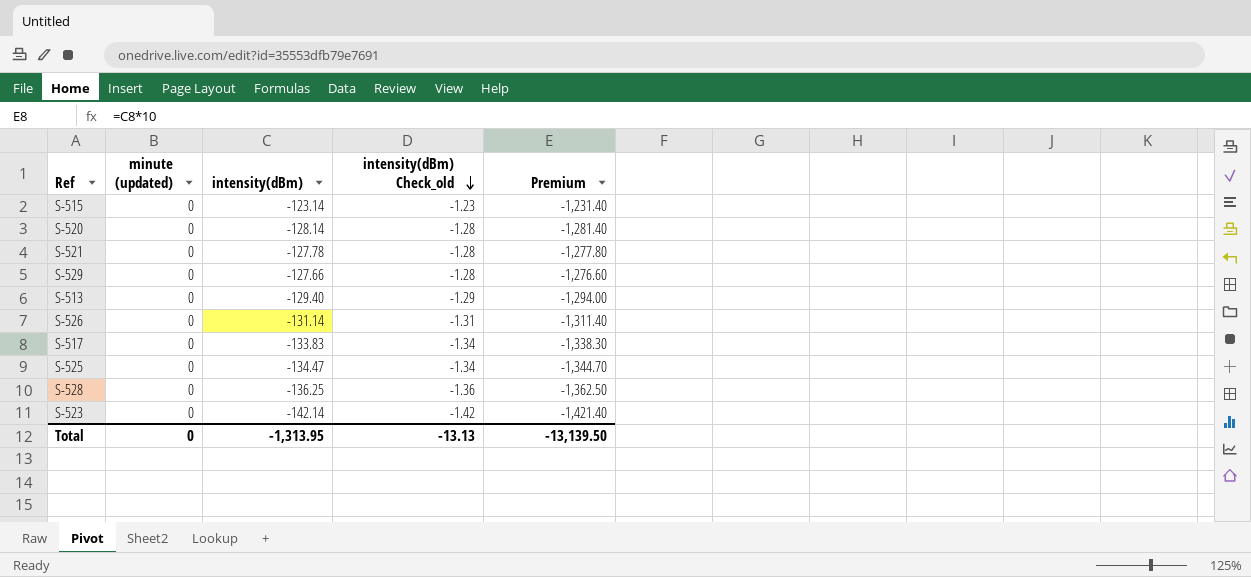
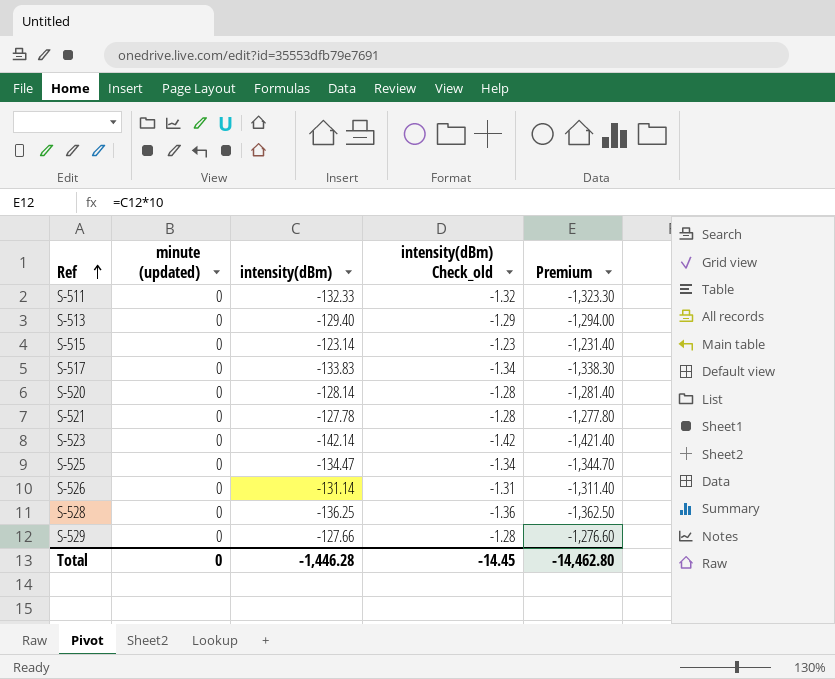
row order: intensity(dBm) Check_old descending -> Ref ascending
row S-511: none -> 0 | -132.33 | -1.32 | -1,323.30
Total | intensity(dBm): -1,313.95 -> -1,446.28
Total | intensity(dBm) Check_old: -13.13 -> -14.45
Total | Premium: -13,139.50 -> -14,462.80

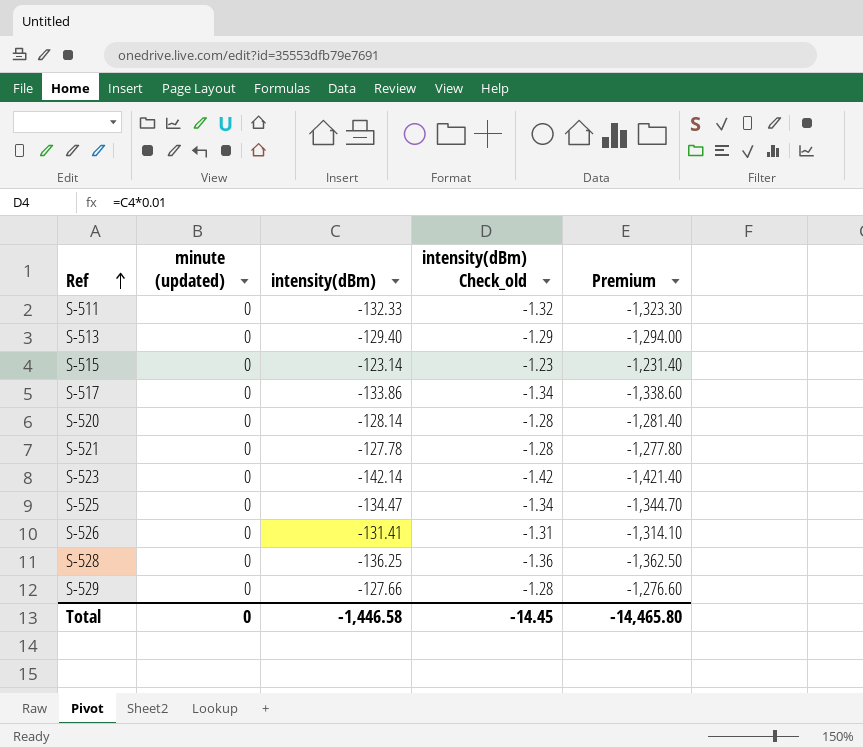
S-517 | intensity(dBm): -133.83 -> -133.86
S-517 | Premium: -1,338.30 -> -1,338.60
S-526 | intensity(dBm): -131.14 -> -131.41
S-526 | Premium: -1,311.40 -> -1,314.10
Total | intensity(dBm): -1,446.28 -> -1,446.58
Total | Premium: -14,462.80 -> -14,465.80

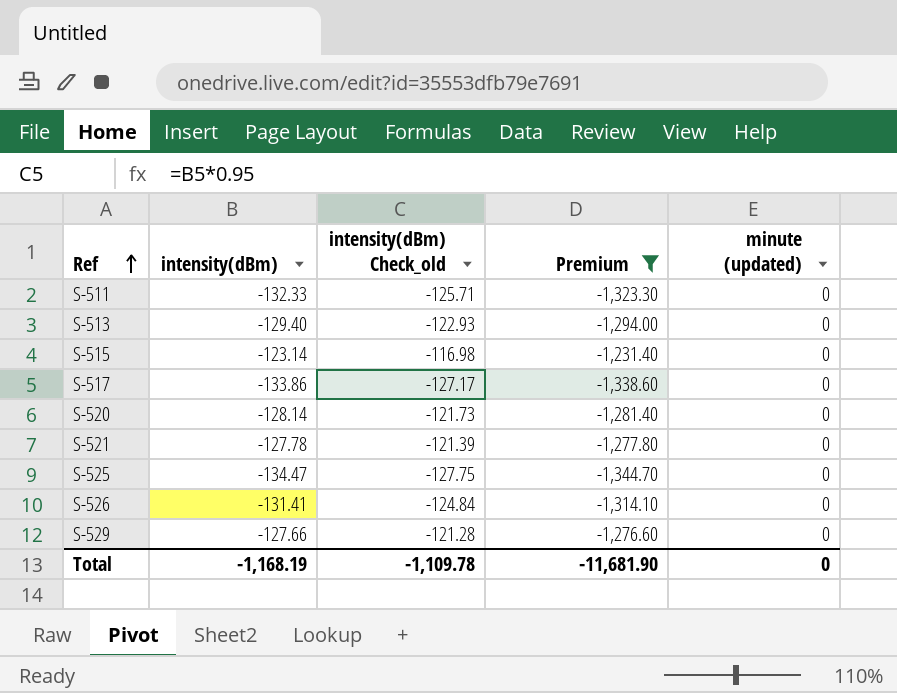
filter: none -> Premium >= -1,344.70
column intensity(dBm) Check_old | formula: [intensity(dBm)] * 0.01 -> [intensity(dBm)] * 0.95
column minute (updated) | position: 2 -> 5
Total | intensity(dBm): -1,446.58 -> -1,168.19
Total | intensity(dBm) Check_old: -14.45 -> -1,109.78
Total | Premium: -14,465.80 -> -11,681.90

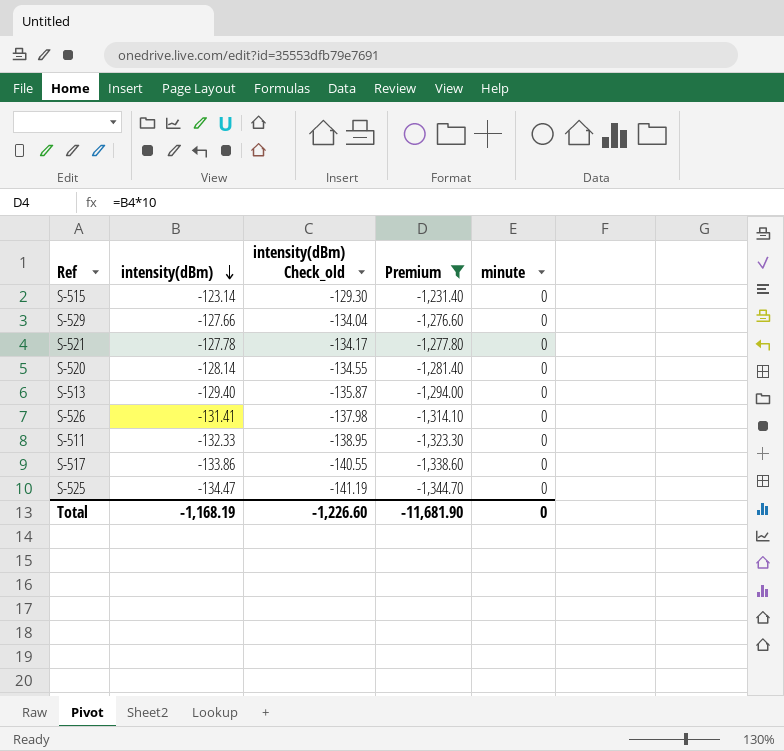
row order: Ref ascending -> intensity(dBm) descending
column intensity(dBm) Check_old | formula: [intensity(dBm)] * 0.95 -> [intensity(dBm)] * 1.05
column name: minute (updated) -> minute
Total | intensity(dBm) Check_old: -1,109.78 -> -1,226.60

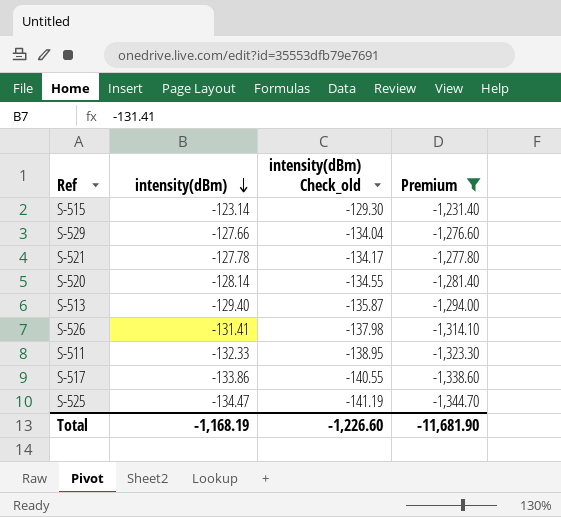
column minute | position: 5 -> none

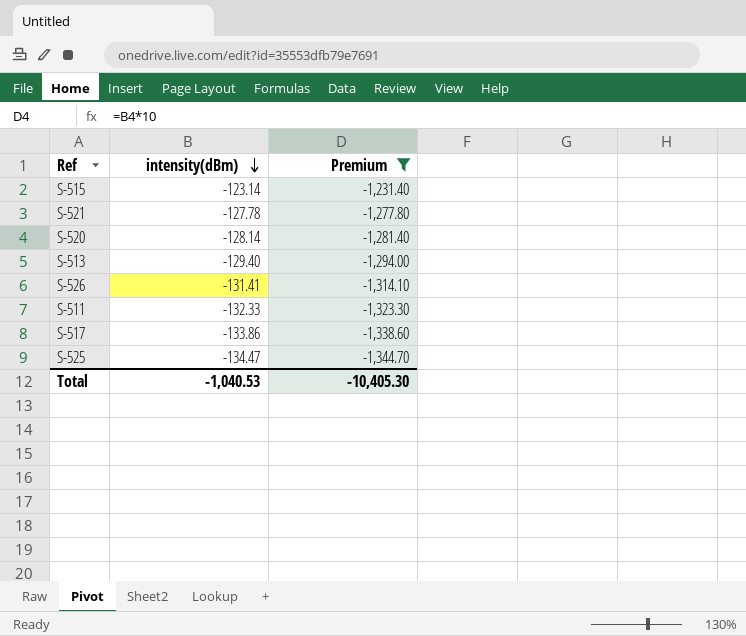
column intensity(dBm) Check_old | formula: [intensity(dBm)] * 1.05 -> none
row S-529: -127.66 | -134.04 | -1,276.60 -> none
Total | intensity(dBm): -1,168.19 -> -1,040.53
Total | Premium: -11,681.90 -> -10,405.30

